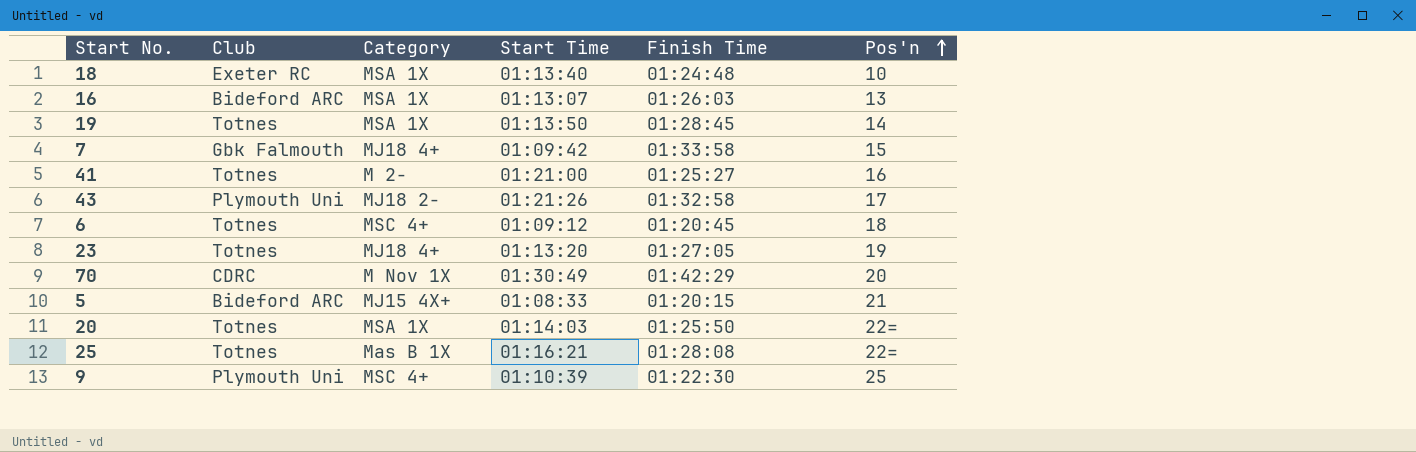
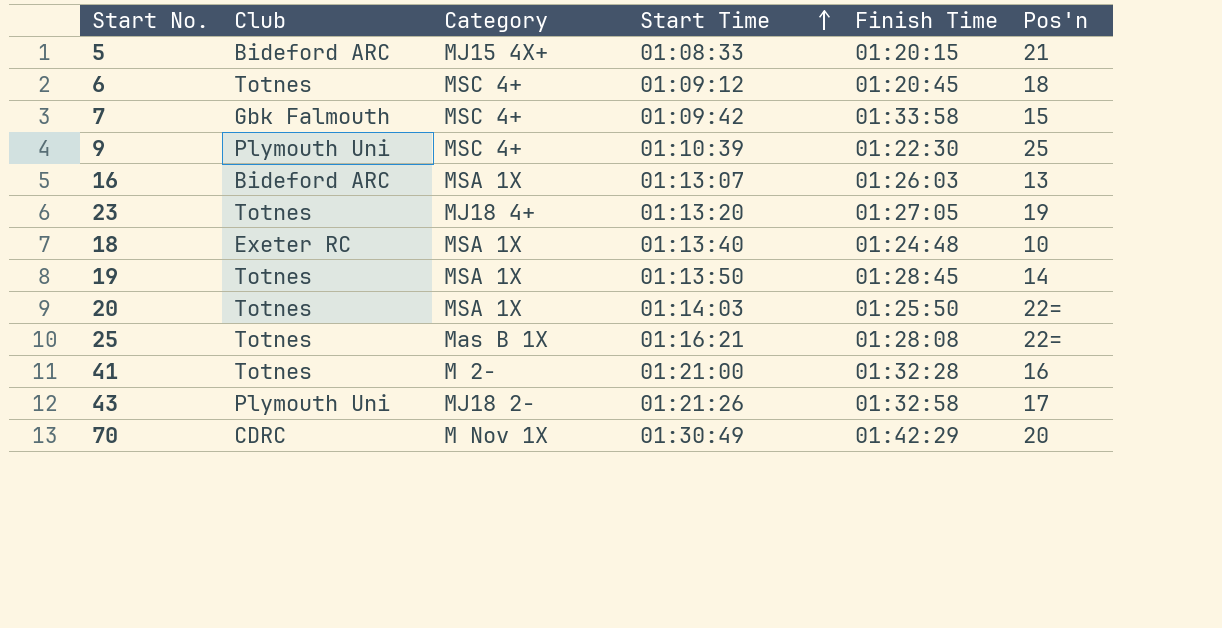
row order: Pos'n ascending -> Start Time ascending
7 | Category: MJ18 4+ -> MSC 4+
41 | Finish Time: 01:25:27 -> 01:32:28

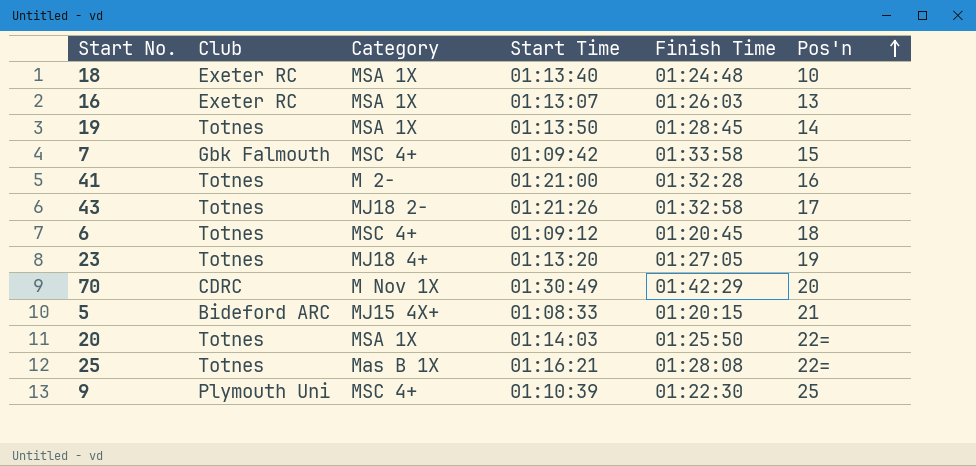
row order: Start Time ascending -> Pos'n ascending
16 | Club: Bideford ARC -> Exeter RC
43 | Club: Plymouth Uni -> Totnes

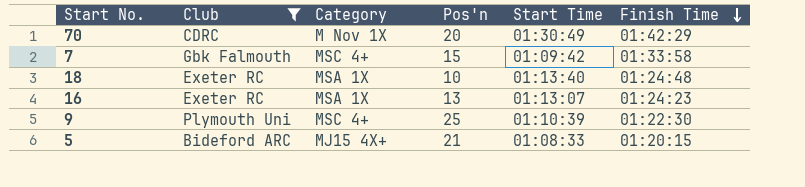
filter: none -> Club != Totnes
row order: Pos'n ascending -> Finish Time descending
column Pos'n | position: 6 -> 4
16 | Finish Time: 01:26:03 -> 01:24:23

